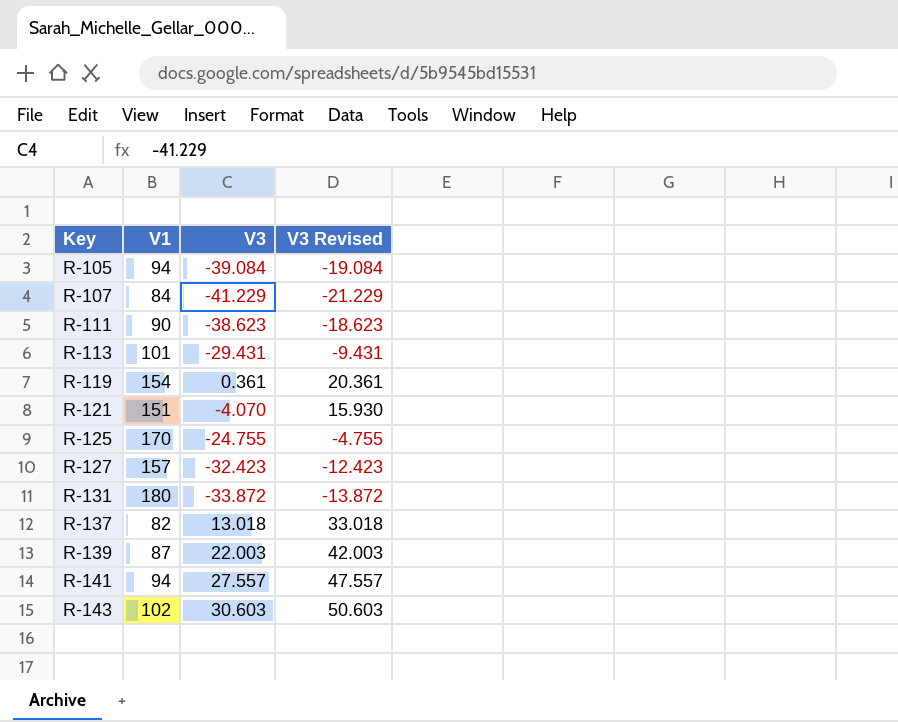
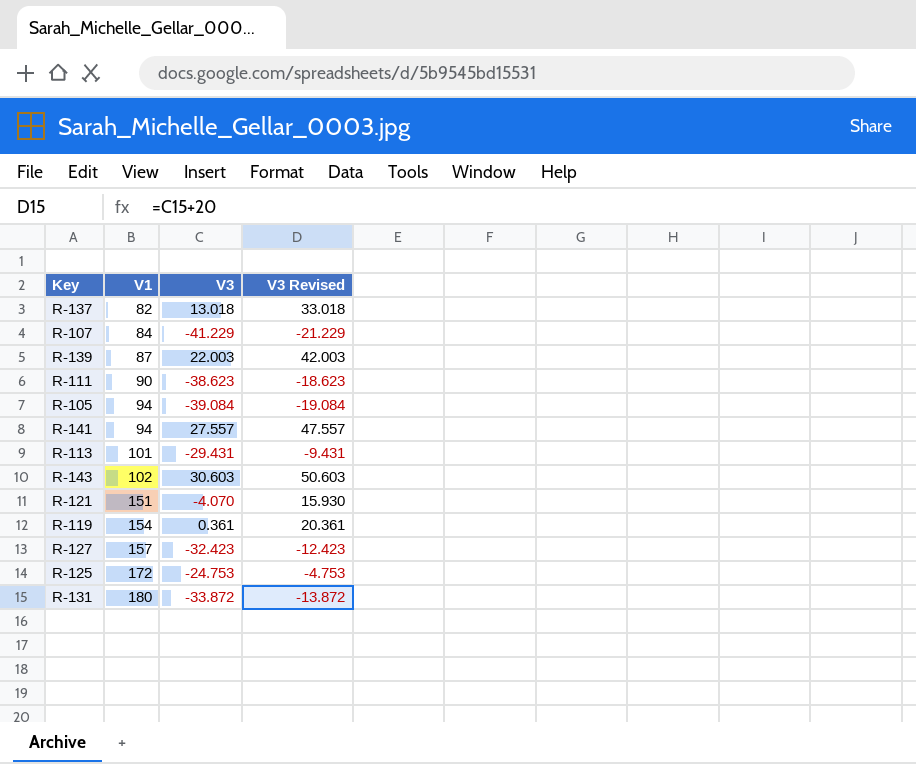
row order: Key ascending -> V1 ascending
R-125 | V1: 170 -> 172
R-125 | V3: -24.755 -> -24.753
R-125 | V3 Revised: -4.755 -> -4.753

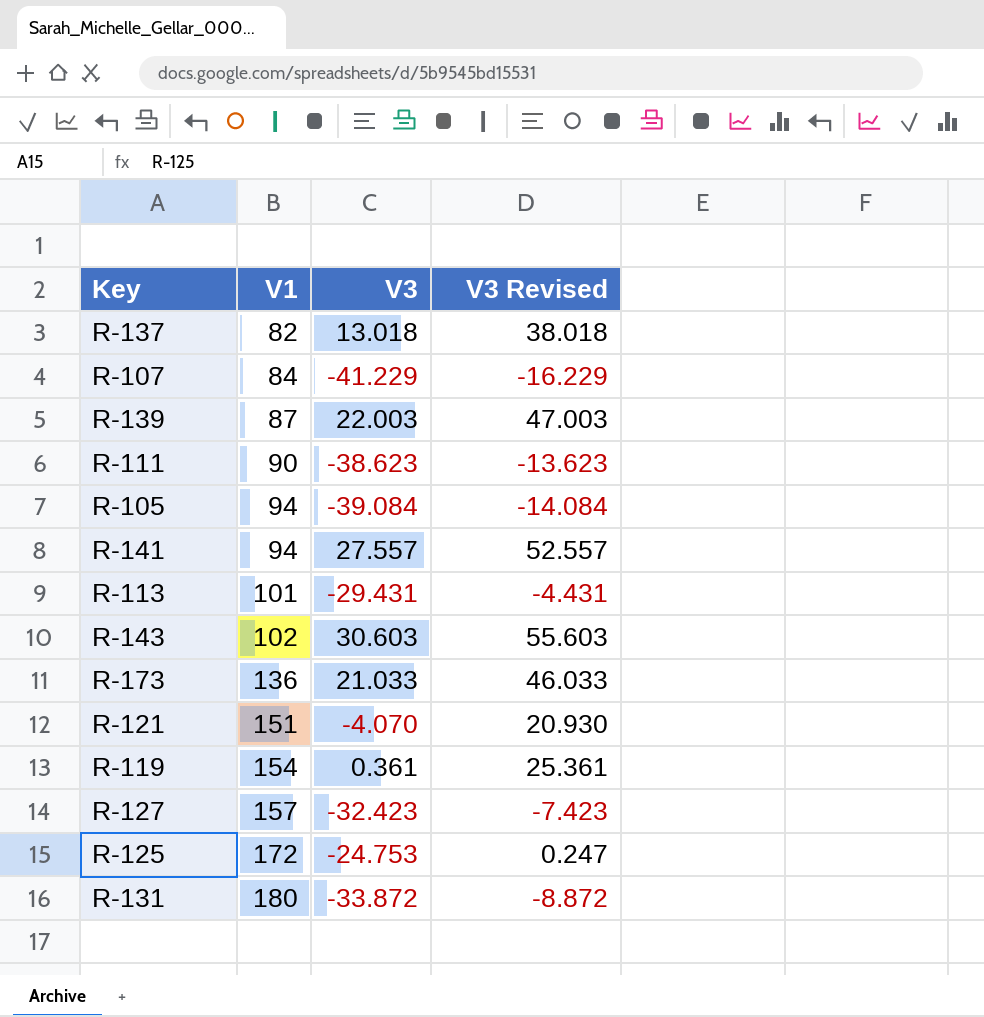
column V3 Revised | formula: [V3] + 20 -> [V3] + 25
row R-173: none -> 136 | 21.033 | 46.033

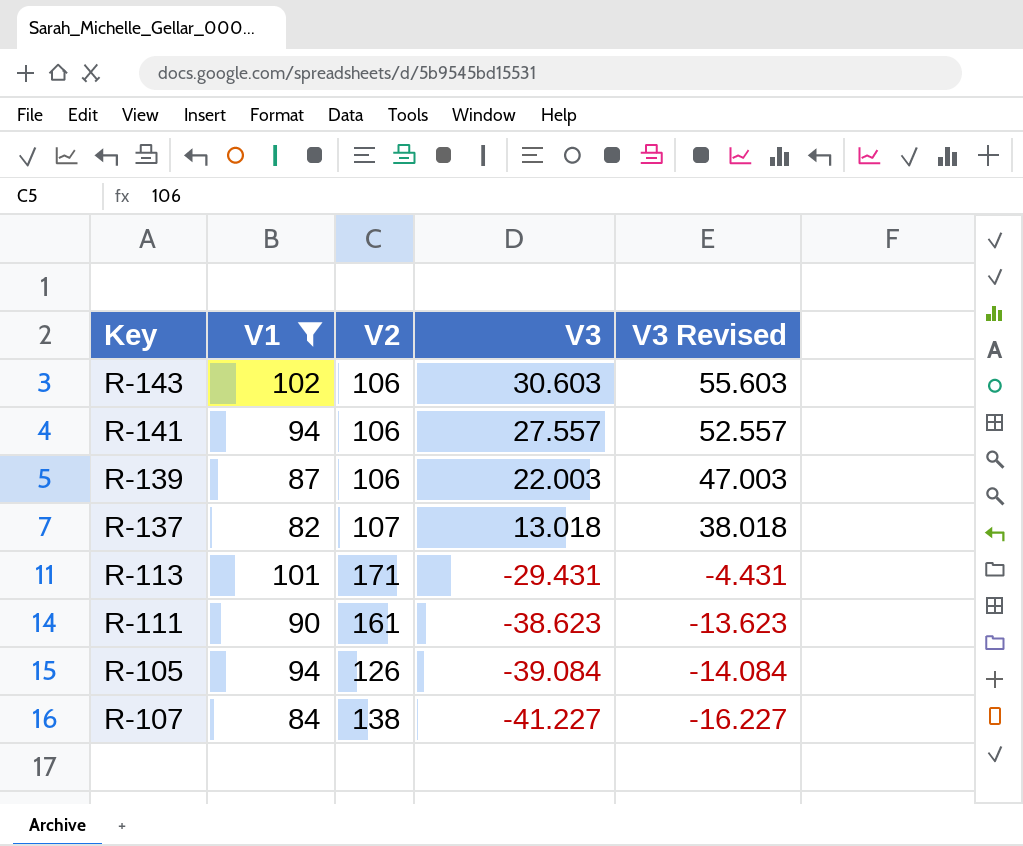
filter: none -> V1 <= 102
row order: V1 ascending -> V3 descending
column V2 | position: none -> 3
R-107 | V3: -41.229 -> -41.227
R-107 | V3 Revised: -16.229 -> -16.227

